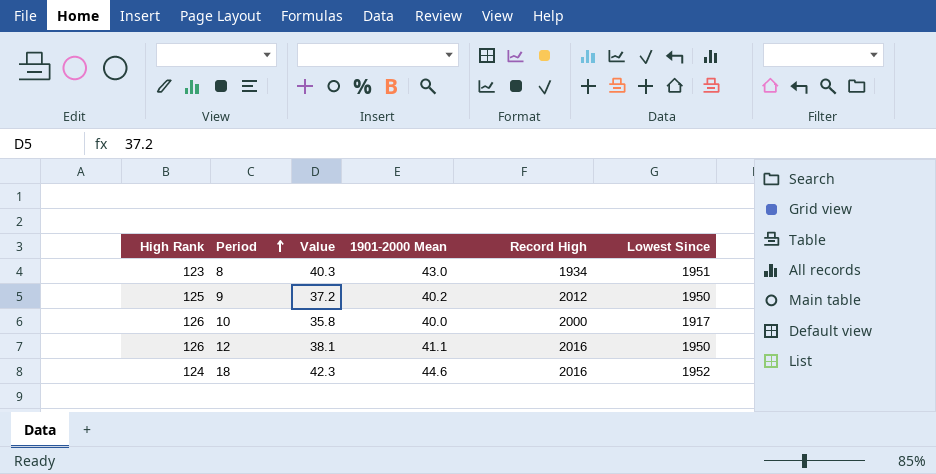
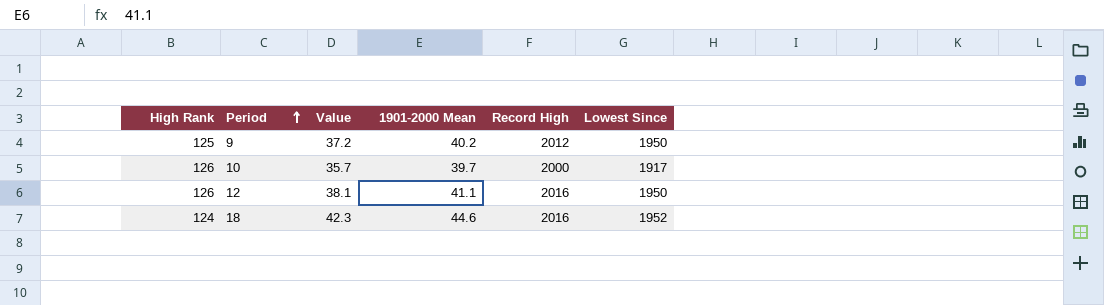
row 8: 123 | 40.3 | 43.0 | 1934 | 1951 -> none
10 | Value: 35.8 -> 35.7
10 | 1901-2000 Mean: 40.0 -> 39.7

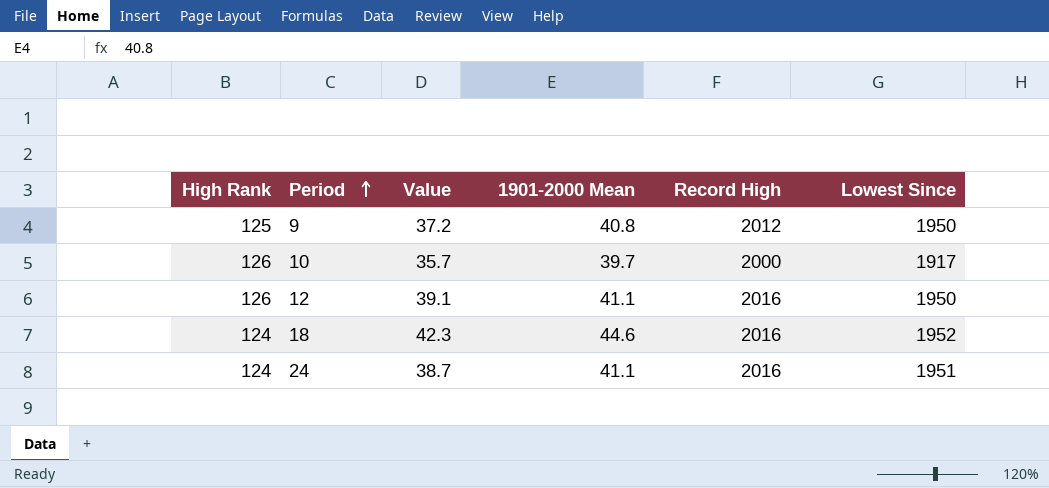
9 | 1901-2000 Mean: 40.2 -> 40.8
12 | Value: 38.1 -> 39.1
row 24: none -> 124 | 38.7 | 41.1 | 2016 | 1951

